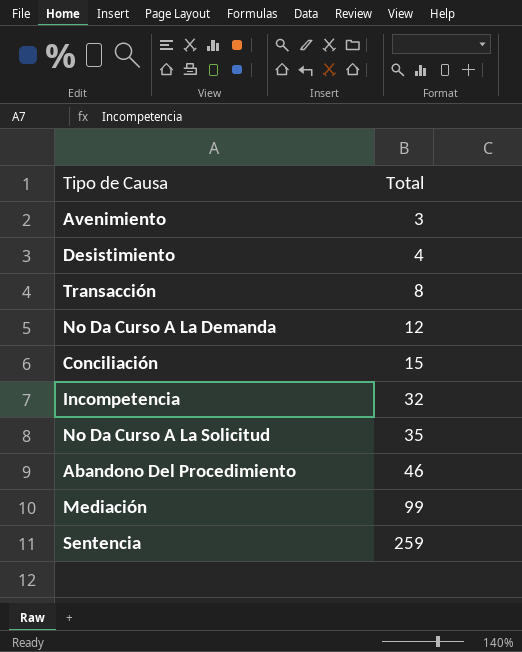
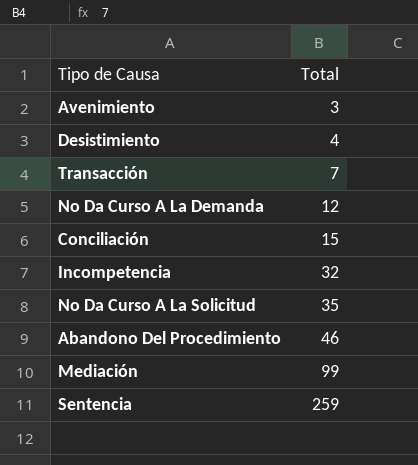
Transacción | Total: 8 -> 7

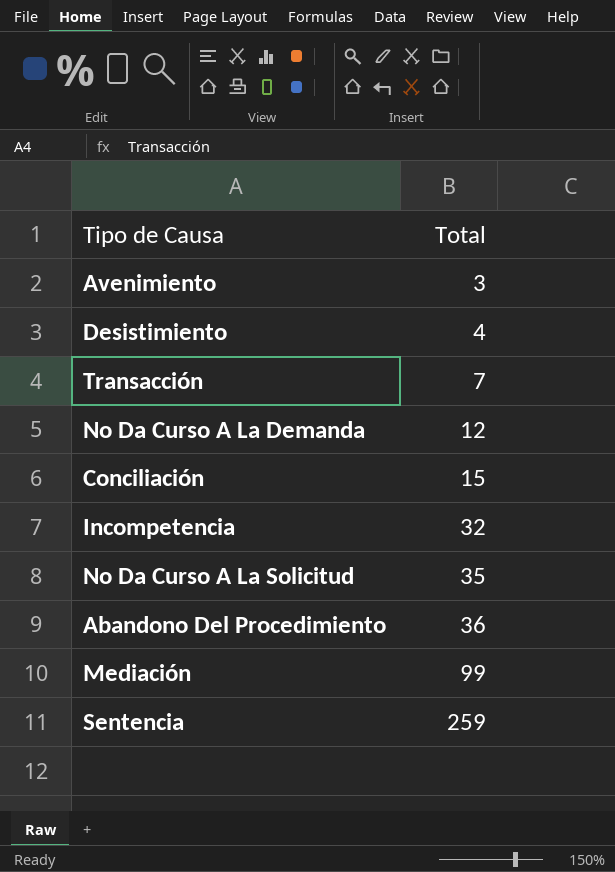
Abandono Del Procedimiento | Total: 46 -> 36

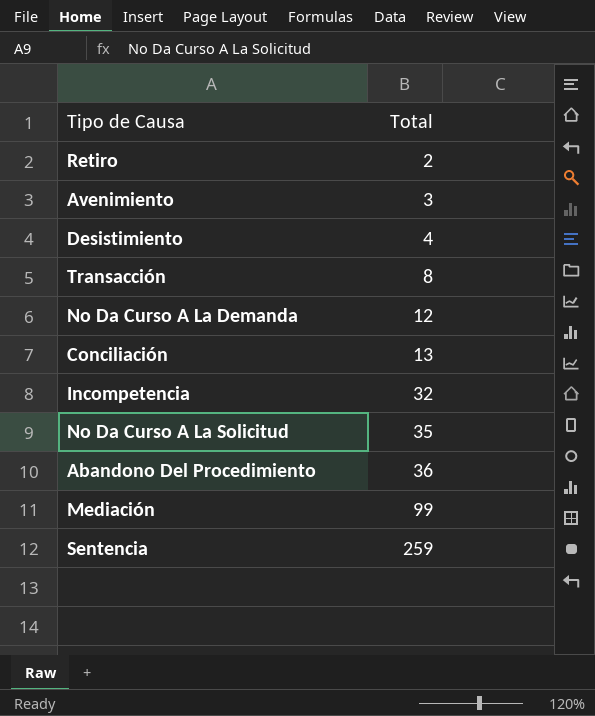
row Retiro: none -> 2
Transacción | Total: 7 -> 8
Conciliación | Total: 15 -> 13

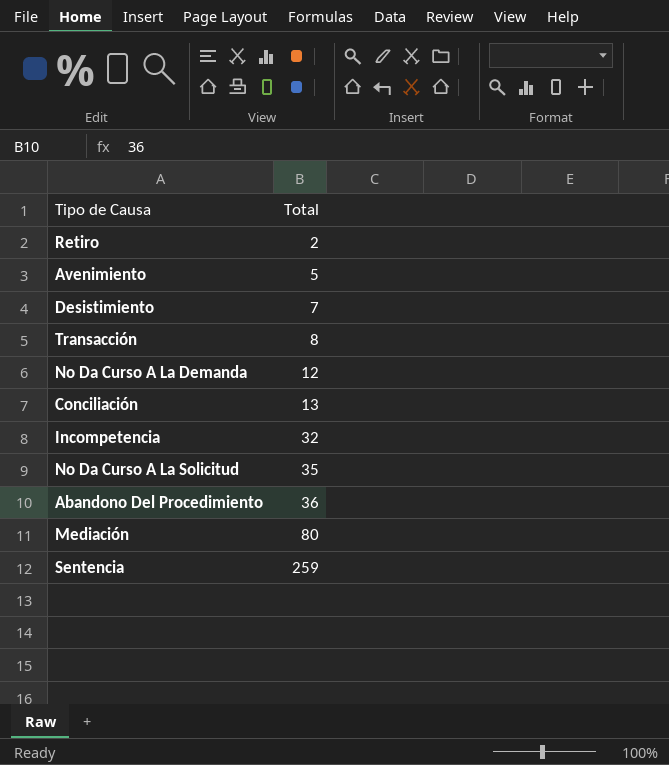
Avenimiento | Total: 3 -> 5
Desistimiento | Total: 4 -> 7
Mediación | Total: 99 -> 80

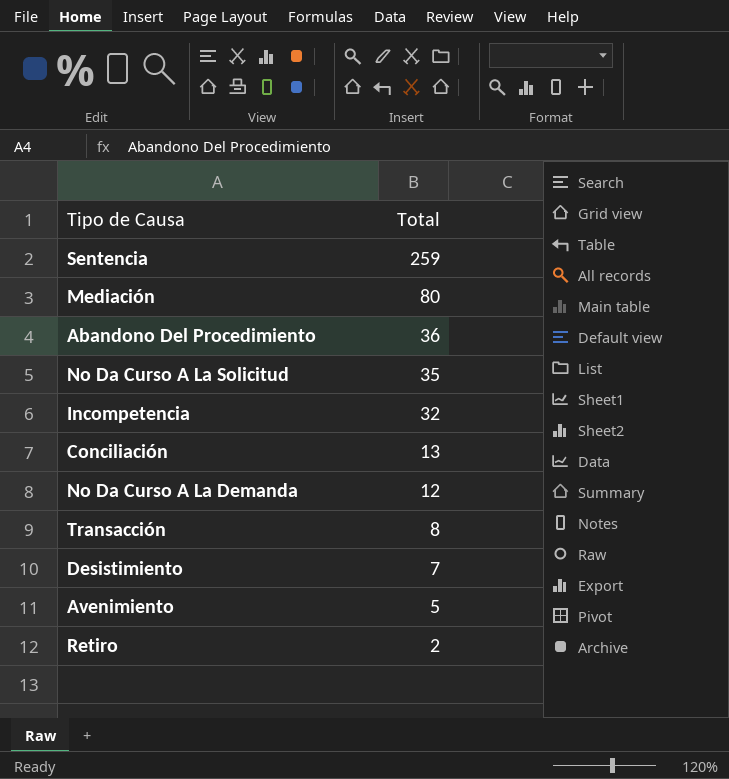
row order: Total ascending -> Total descending

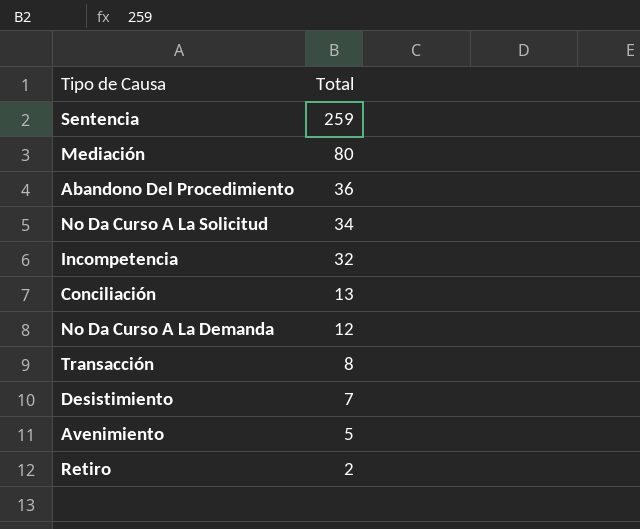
No Da Curso A La Solicitud | Total: 35 -> 34

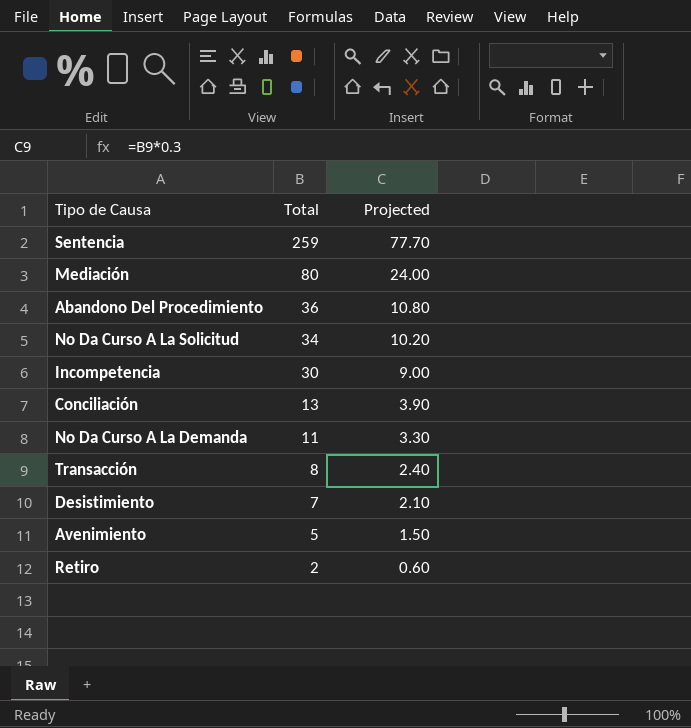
column Projected | formula: none -> [Total] * 0.3
Incompetencia | Total: 32 -> 30
No Da Curso A La Demanda | Total: 12 -> 11

